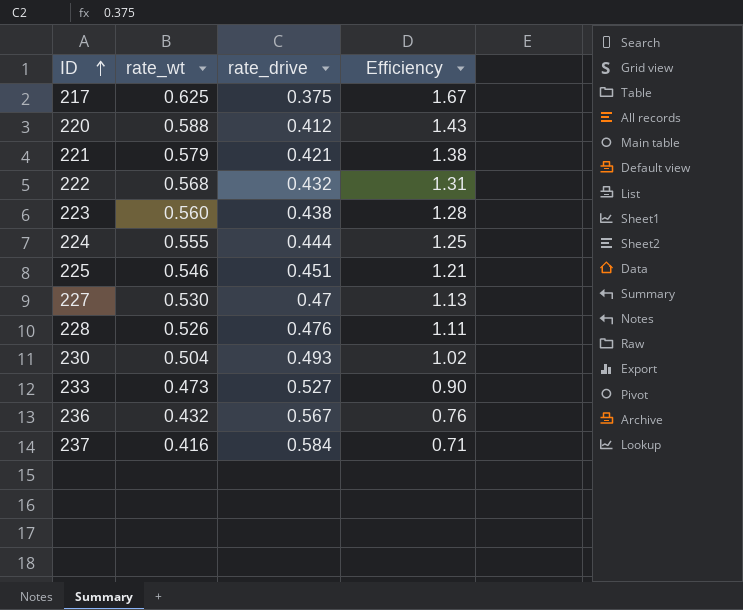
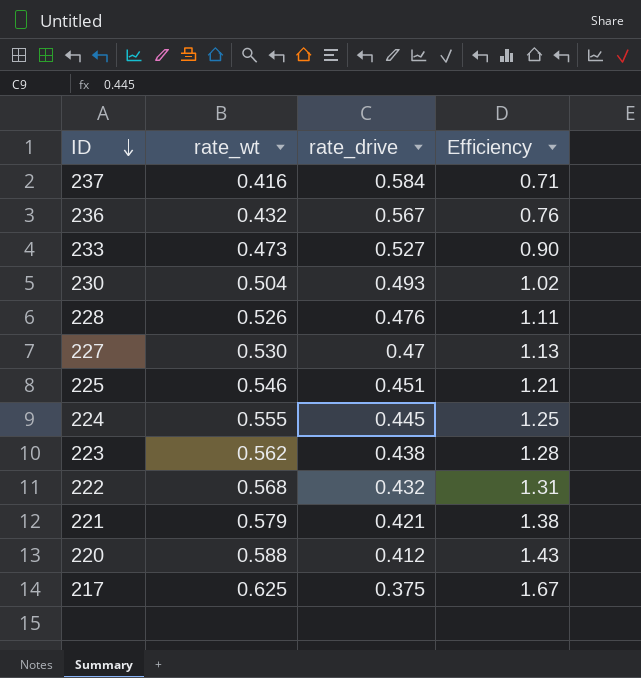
row order: ID ascending -> ID descending
224 | rate_drive: 0.444 -> 0.445
223 | rate_wt: 0.560 -> 0.562

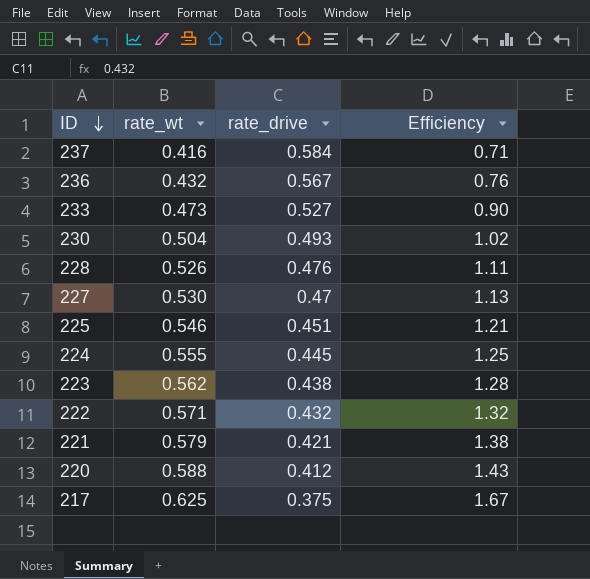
222 | rate_wt: 0.568 -> 0.571
222 | Efficiency: 1.31 -> 1.32

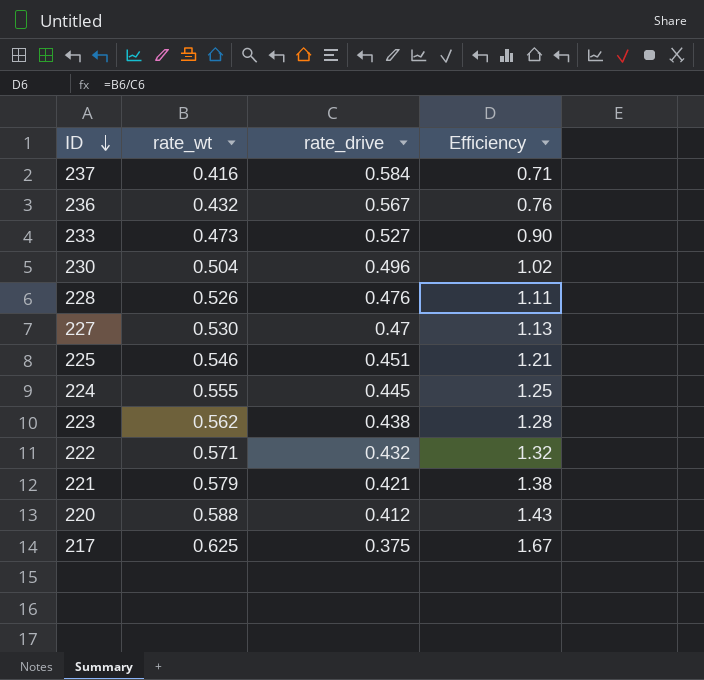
230 | rate_drive: 0.493 -> 0.496

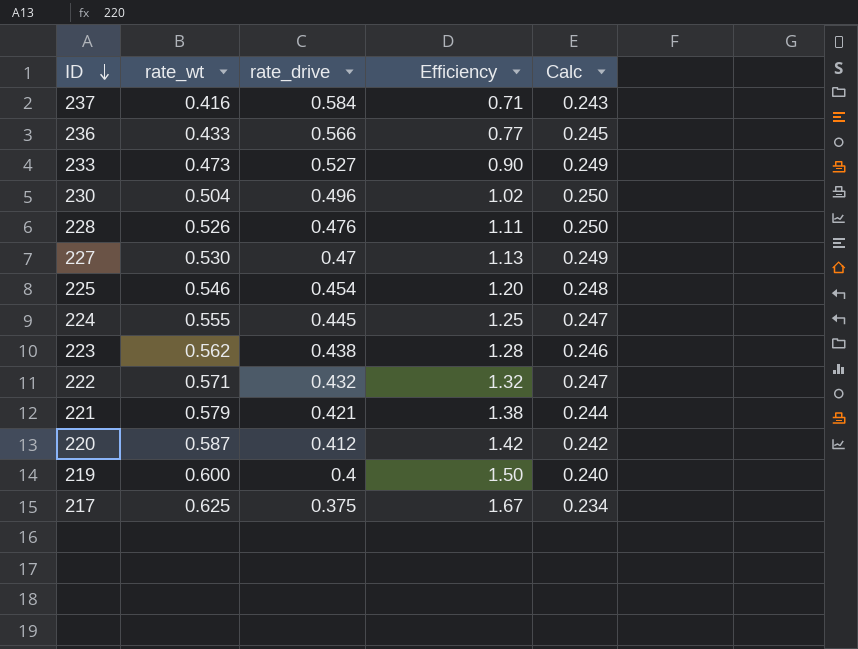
column Calc | formula: none -> [rate_wt] * [rate_drive]
236 | rate_wt: 0.432 -> 0.433
236 | rate_drive: 0.567 -> 0.566
236 | Efficiency: 0.76 -> 0.77
225 | rate_drive: 0.451 -> 0.454
225 | Efficiency: 1.21 -> 1.20
220 | rate_wt: 0.588 -> 0.587
220 | Efficiency: 1.43 -> 1.42
row 219: none -> 0.600 | 0.4 | 1.50 | 0.240

